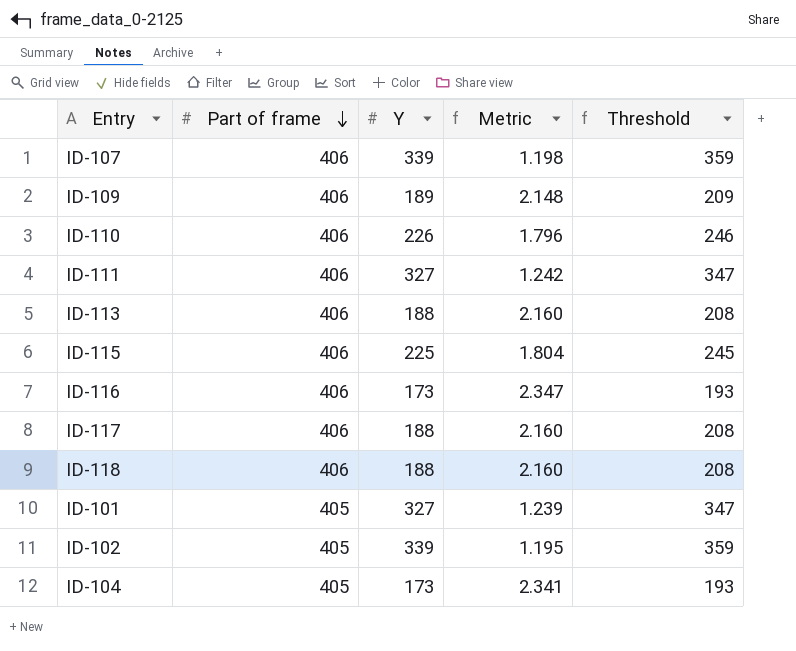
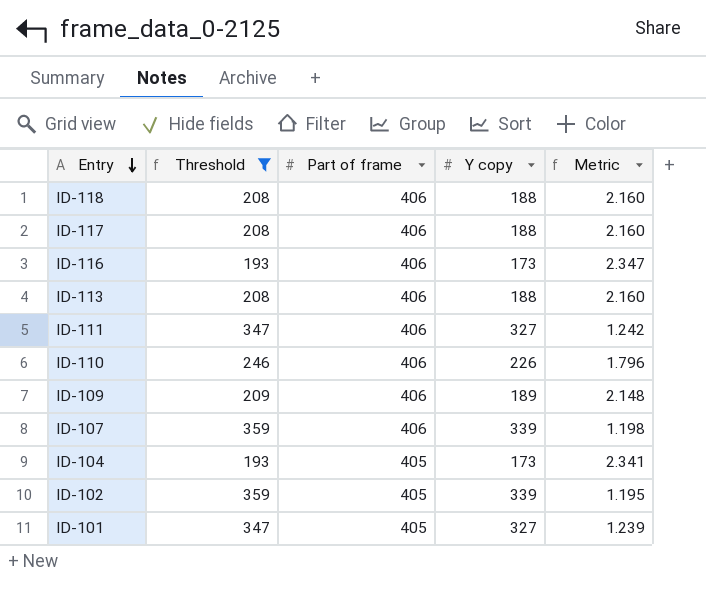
filter: none -> Threshold != 245
row order: Part of frame descending -> Entry descending
column Threshold | position: 5 -> 2
column name: Y -> Y copy

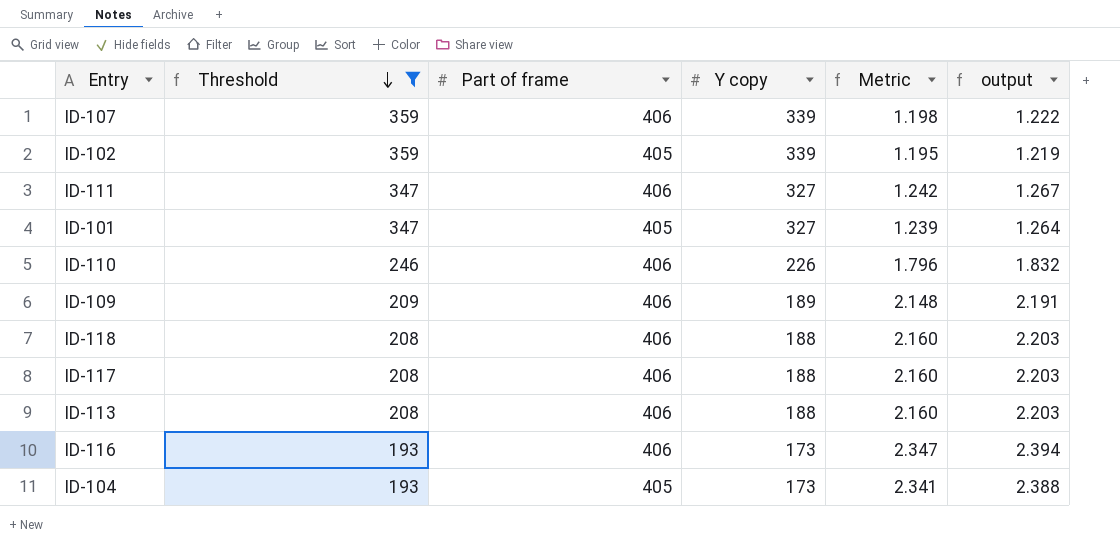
row order: Entry descending -> Threshold descending
column output | formula: none -> [Metric] * 1.02

